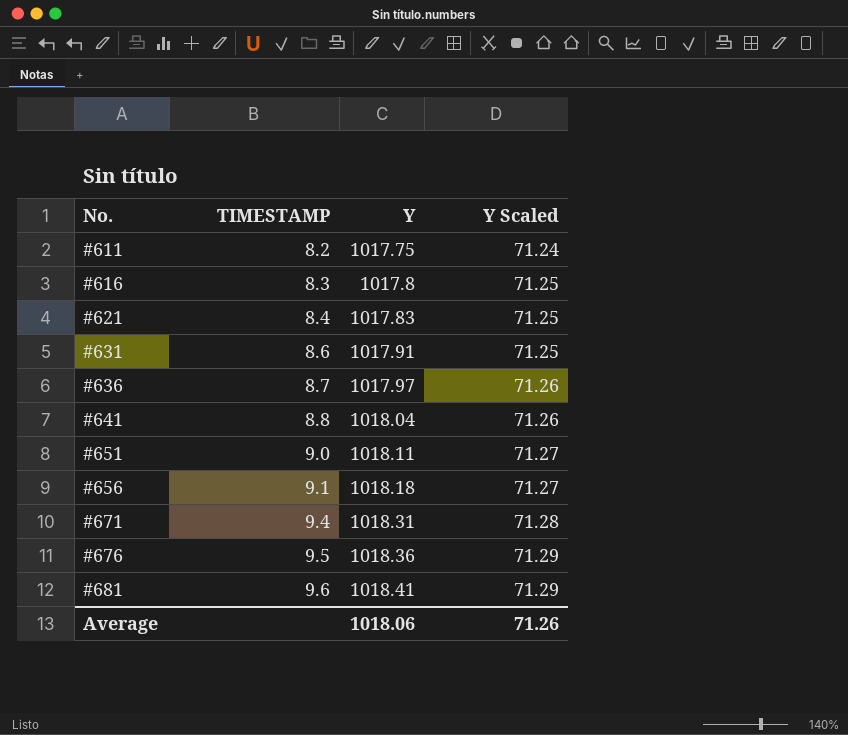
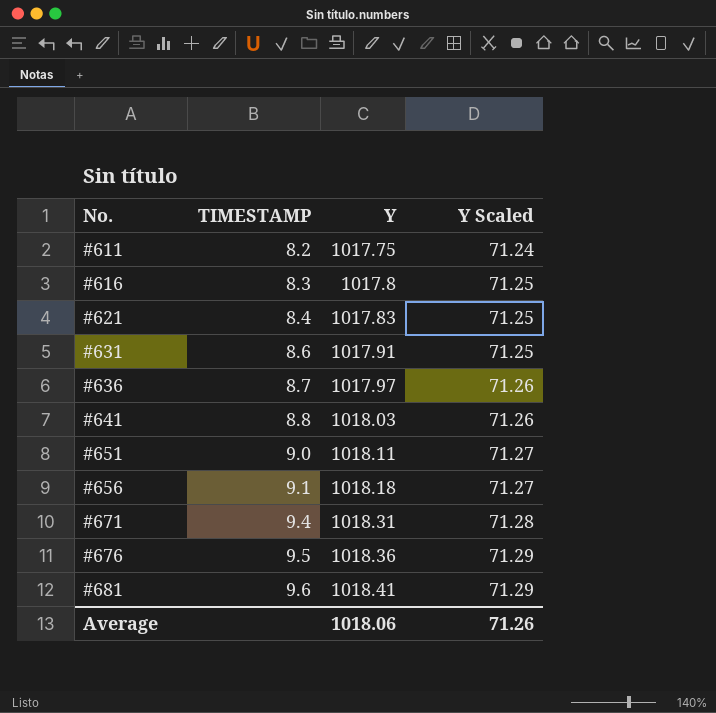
#641 | Y: 1018.04 -> 1018.03

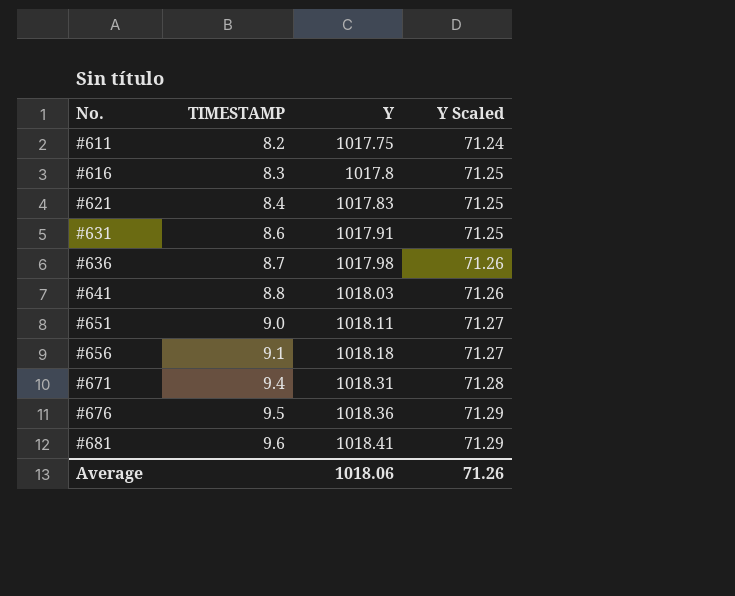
#636 | Y: 1017.97 -> 1017.98

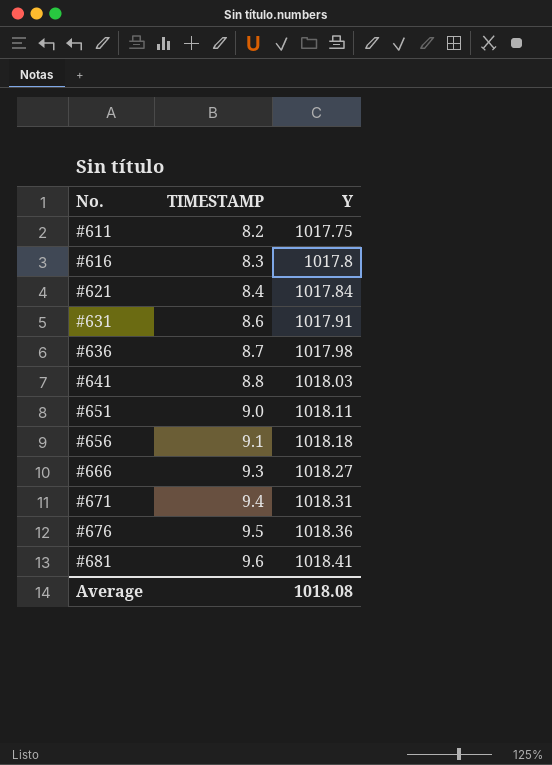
column Y Scaled | formula: [Y] * 0.07 -> none
#621 | Y: 1017.83 -> 1017.84
row #666: none -> 9.3 | 1018.27
Average | Y: 1018.06 -> 1018.08

